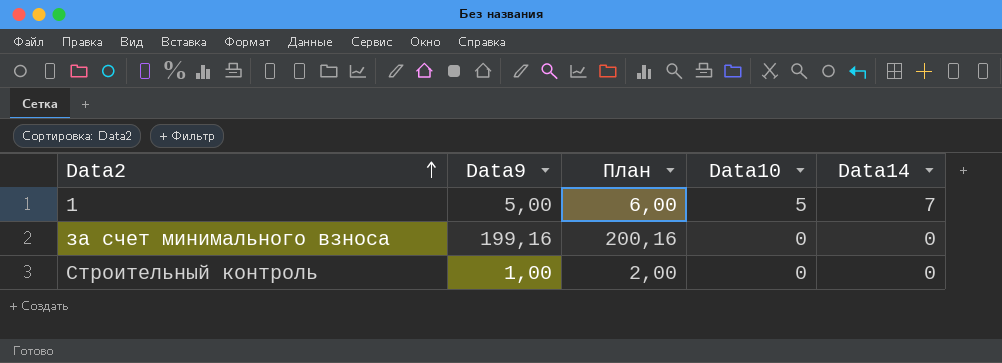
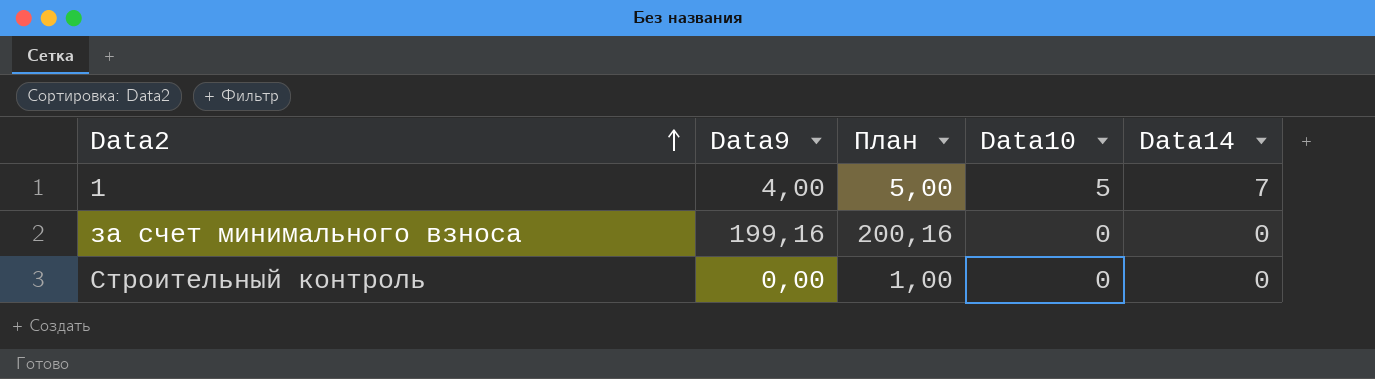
1 | Data9: 5,00 -> 4,00
1 | План: 6,00 -> 5,00
Строительный контроль | Data9: 1,00 -> 0,00
Строительный контроль | План: 2,00 -> 1,00

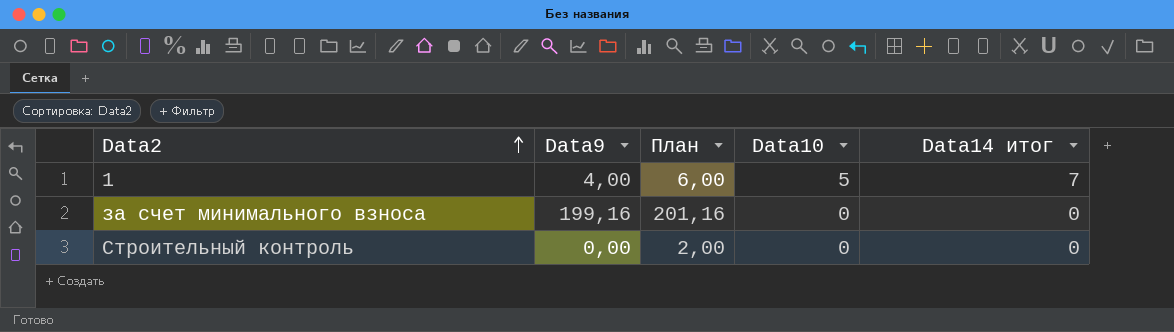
column План | formula: [Data9] + 1 -> [Data9] + 2
column name: Data14 -> Data14 итог

